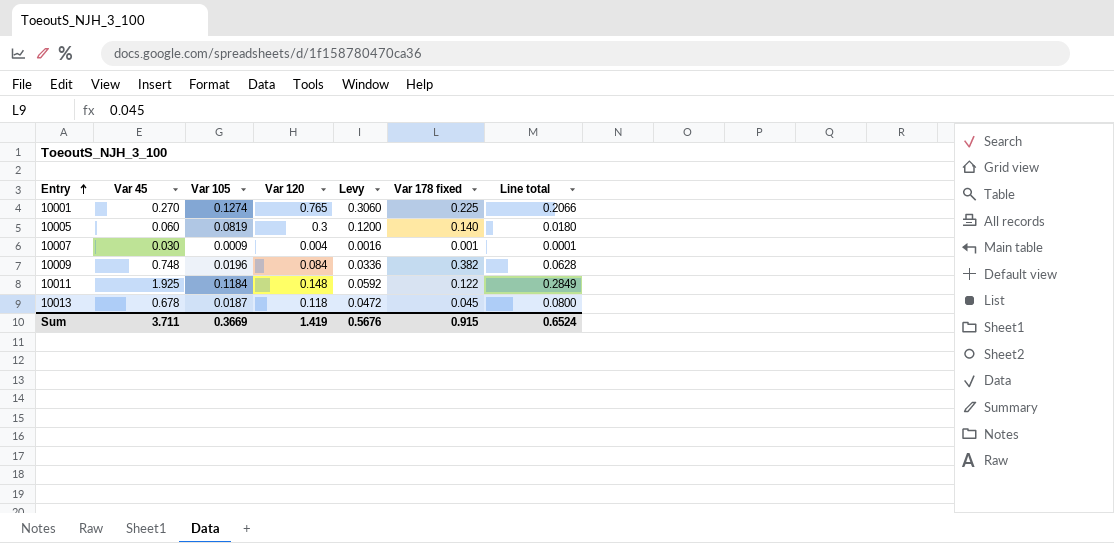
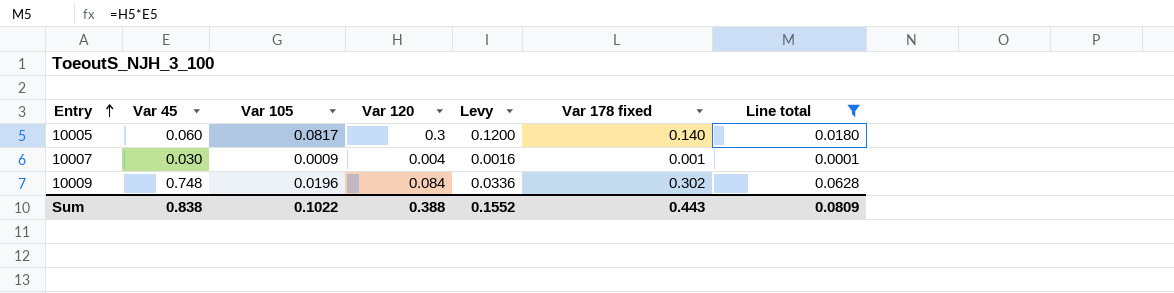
filter: none -> Line total <= 0.0628
10005 | Var 105: 0.0819 -> 0.0817
10009 | Var 178 fixed: 0.382 -> 0.302
Sum | Var 45: 3.711 -> 0.838
Sum | Var 105: 0.3669 -> 0.1022
Sum | Var 120: 1.419 -> 0.388
Sum | Levy: 0.5676 -> 0.1552
Sum | Var 178 fixed: 0.915 -> 0.443
Sum | Line total: 0.6524 -> 0.0809

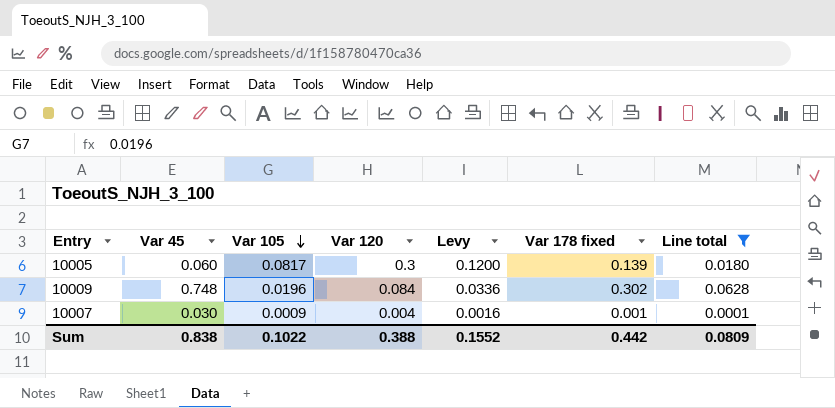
row order: Entry ascending -> Var 105 descending
10005 | Var 178 fixed: 0.140 -> 0.139
Sum | Var 178 fixed: 0.443 -> 0.442

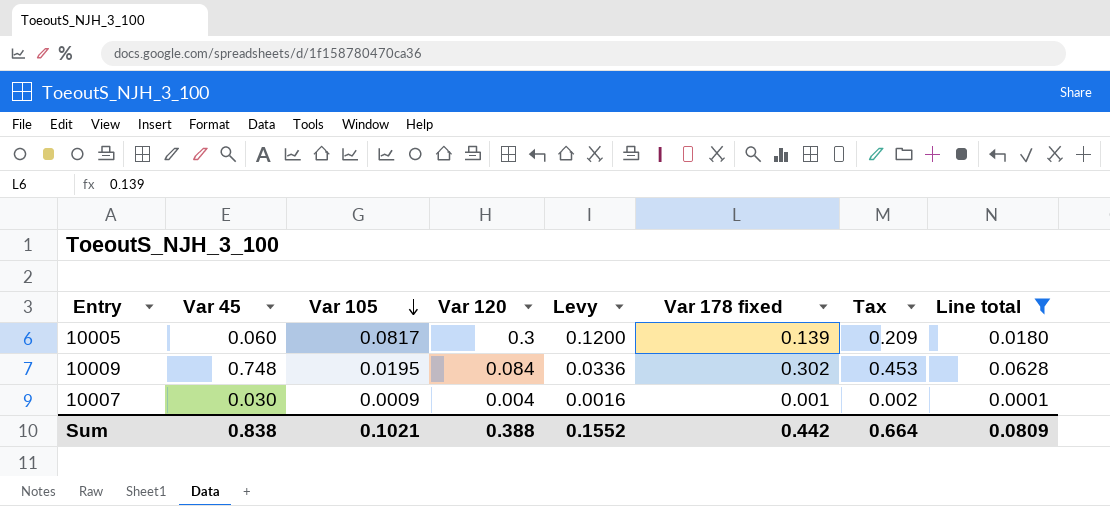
column Tax | formula: none -> [Var 178 fixed] * 1.5
10009 | Var 105: 0.0196 -> 0.0195
Sum | Var 105: 0.1022 -> 0.1021

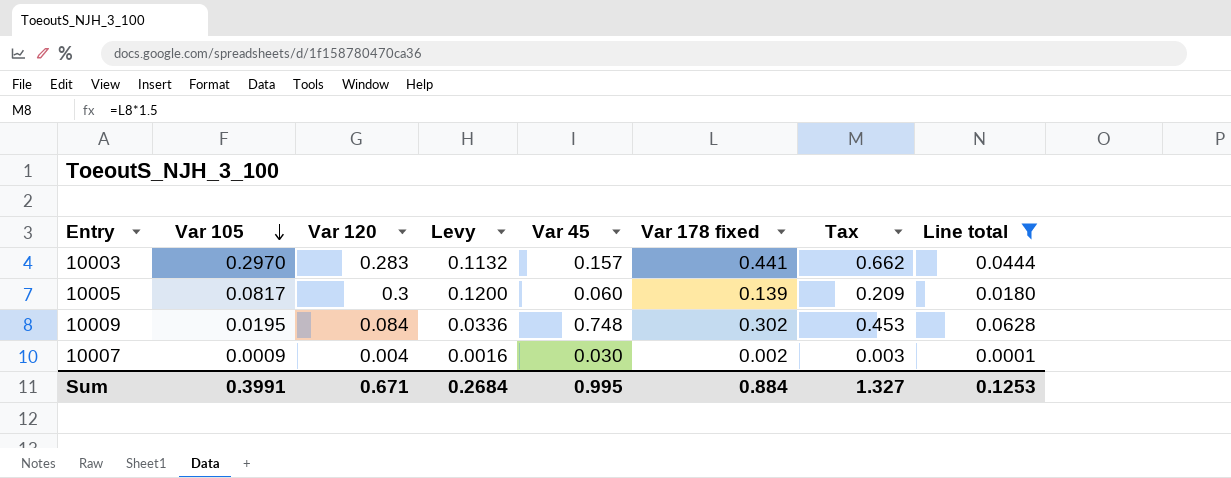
column Var 45 | position: 2 -> 5
row 10003: none -> 0.2970 | 0.283 | 0.1132 | 0.157 | 0.441 | 0.662 | 0.0444
10007 | Var 178 fixed: 0.001 -> 0.002
10007 | Tax: 0.002 -> 0.003
Sum | Var 105: 0.1021 -> 0.3991
Sum | Var 120: 0.388 -> 0.671
Sum | Levy: 0.1552 -> 0.2684
Sum | Var 45: 0.838 -> 0.995
Sum | Var 178 fixed: 0.442 -> 0.884
Sum | Tax: 0.664 -> 1.327
Sum | Line total: 0.0809 -> 0.1253

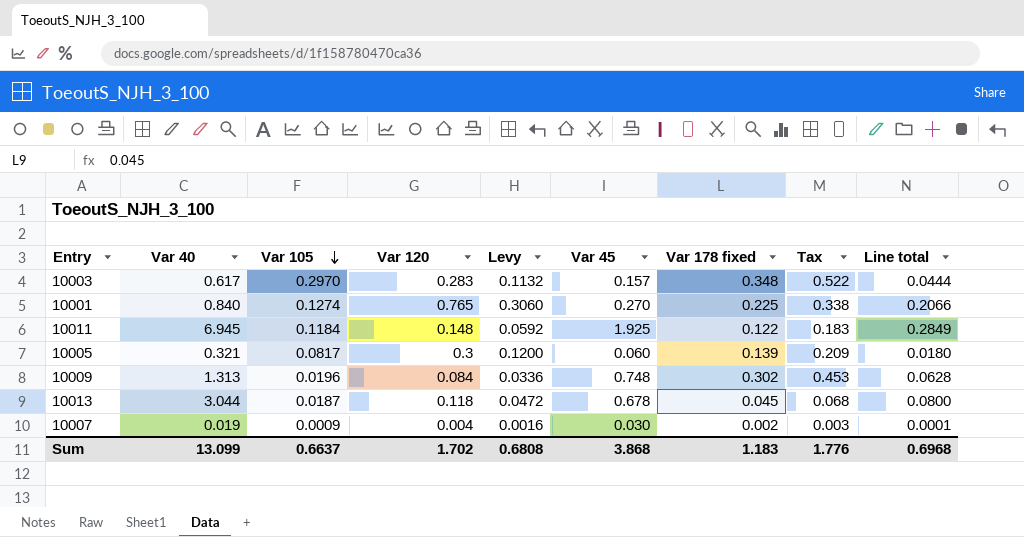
filter: Line total <= 0.0628 -> none
column Var 40 | position: none -> 2
10003 | Var 178 fixed: 0.441 -> 0.348
10003 | Tax: 0.662 -> 0.522
10009 | Var 105: 0.0195 -> 0.0196
Sum | Var 105: 0.3991 -> 0.6637
Sum | Var 120: 0.671 -> 1.702
Sum | Levy: 0.2684 -> 0.6808
Sum | Var 45: 0.995 -> 3.868
Sum | Var 178 fixed: 0.884 -> 1.183
Sum | Tax: 1.327 -> 1.776
Sum | Line total: 0.1253 -> 0.6968

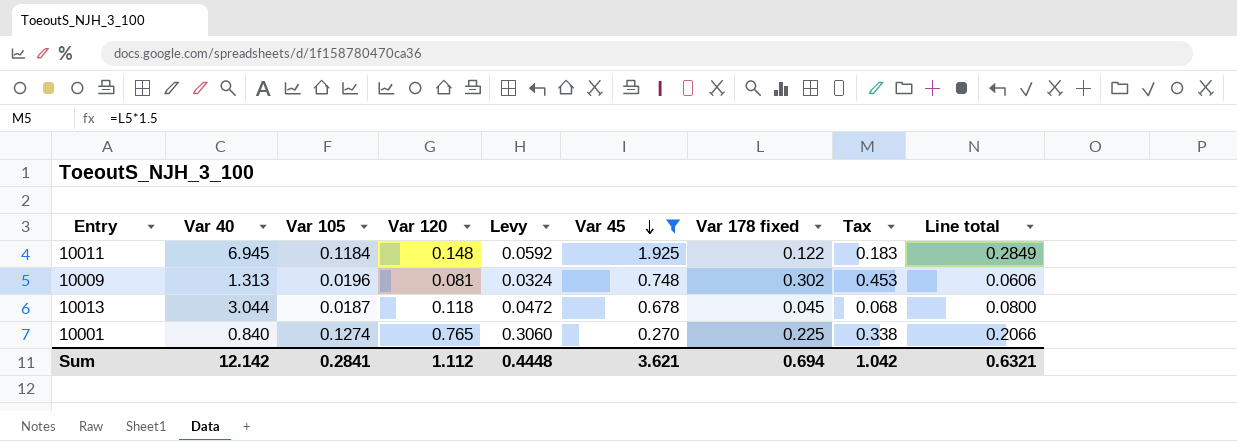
filter: none -> Var 45 >= 0.270
row order: Var 105 descending -> Var 45 descending
10009 | Var 120: 0.084 -> 0.081
10009 | Levy: 0.0336 -> 0.0324
10009 | Line total: 0.0628 -> 0.0606
Sum | Var 40: 13.099 -> 12.142
Sum | Var 105: 0.6637 -> 0.2841
Sum | Var 120: 1.702 -> 1.112
Sum | Levy: 0.6808 -> 0.4448
Sum | Var 45: 3.868 -> 3.621
Sum | Var 178 fixed: 1.183 -> 0.694
Sum | Tax: 1.776 -> 1.042
Sum | Line total: 0.6968 -> 0.6321

